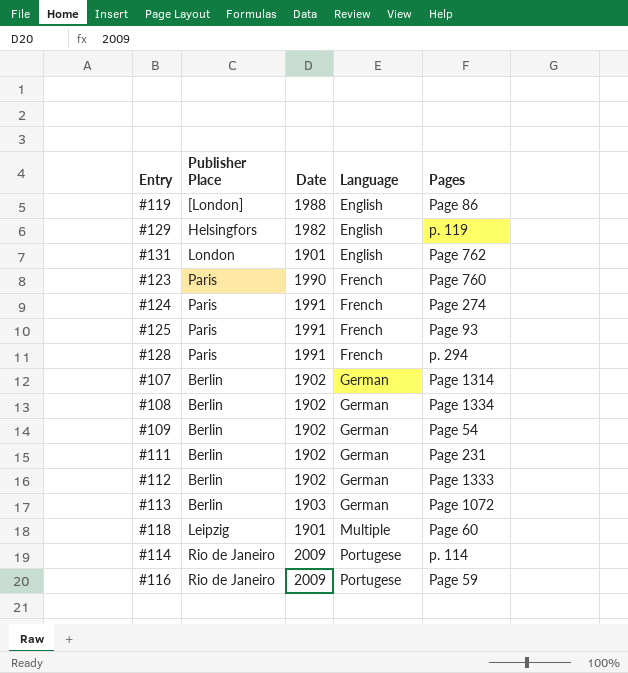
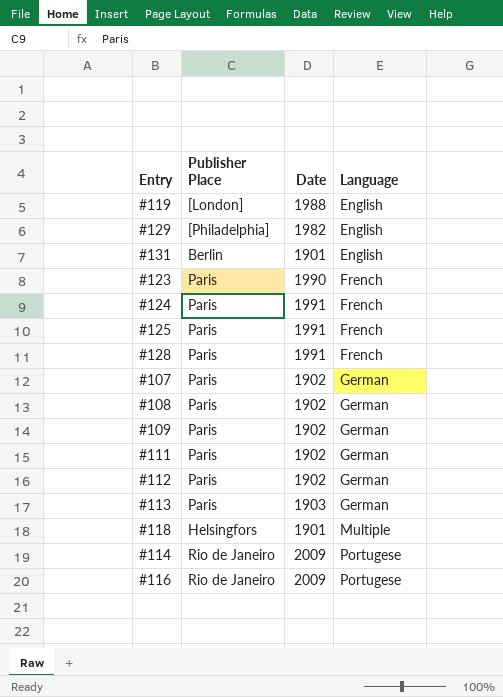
column Pages | position: 5 -> none
#129 | Publisher Place: Helsingfors -> [Philadelphia]
#131 | Publisher Place: London -> Berlin
#107 | Publisher Place: Berlin -> Paris
#108 | Publisher Place: Berlin -> Paris
#109 | Publisher Place: Berlin -> Paris
#111 | Publisher Place: Berlin -> Paris
#112 | Publisher Place: Berlin -> Paris
#113 | Publisher Place: Berlin -> Paris
#118 | Publisher Place: Leipzig -> Helsingfors

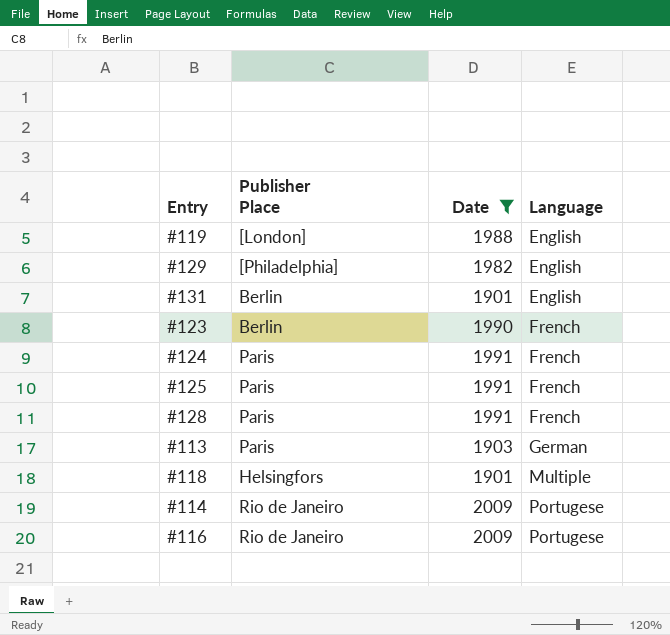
filter: none -> Date != 1902
#123 | Publisher Place: Paris -> Berlin

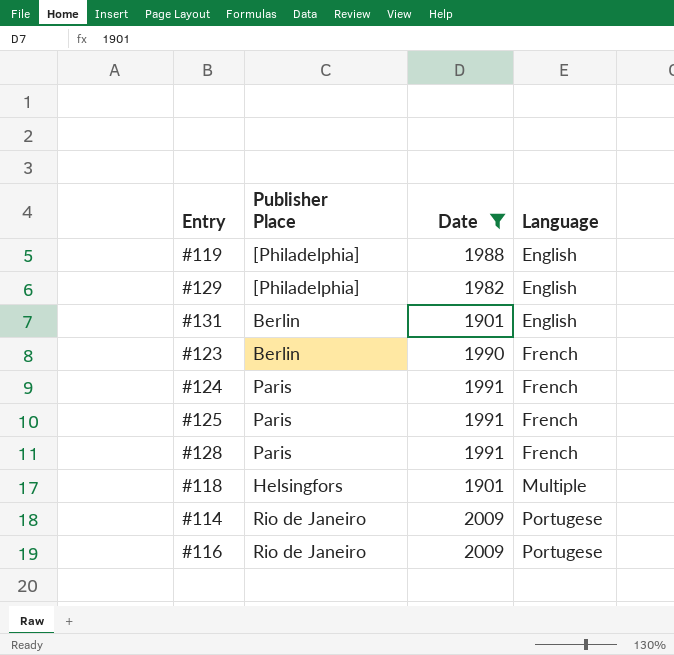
row #113: Paris | 1903 | German -> none
#119 | Publisher Place: [London] -> [Philadelphia]

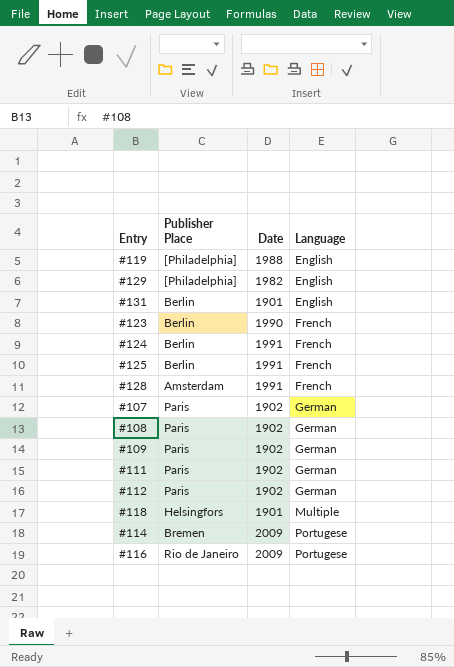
filter: Date != 1902 -> none
#124 | Publisher Place: Paris -> Berlin
#125 | Publisher Place: Paris -> Berlin
#128 | Publisher Place: Paris -> Amsterdam
#114 | Publisher Place: Rio de Janeiro -> Bremen

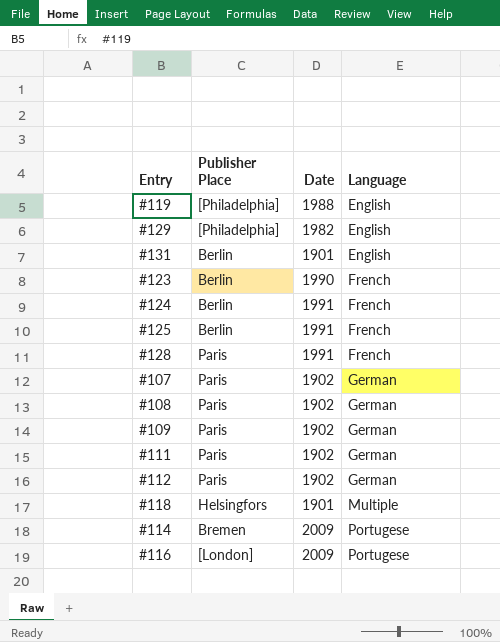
#128 | Publisher Place: Amsterdam -> Paris
#116 | Publisher Place: Rio de Janeiro -> [London]

